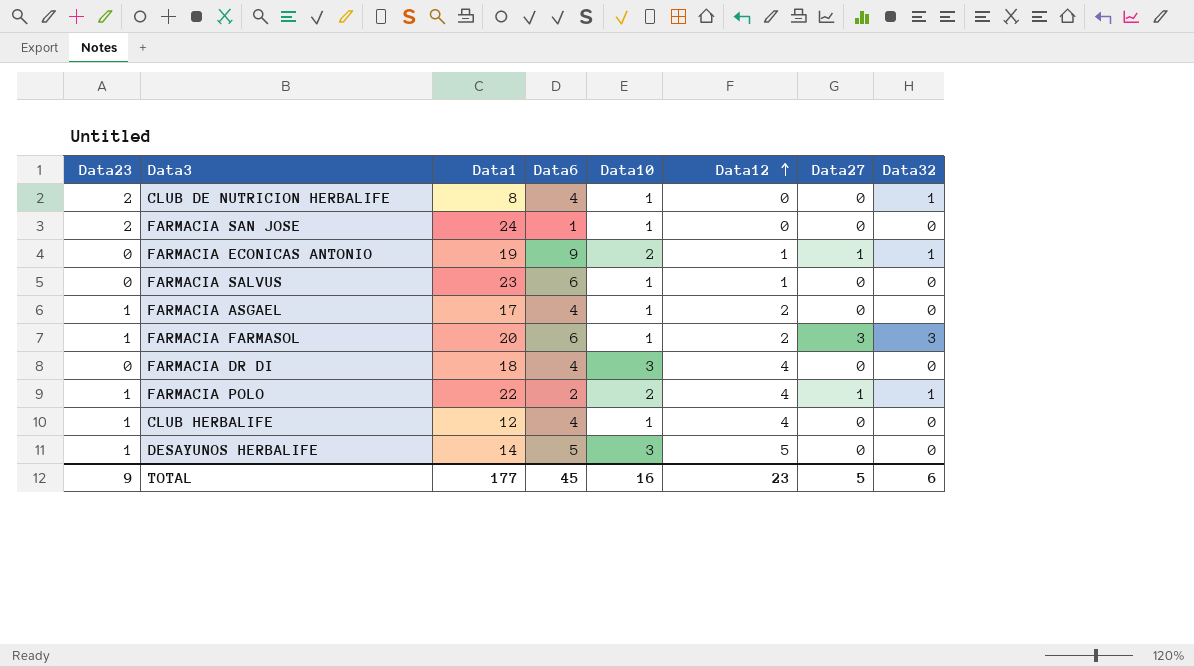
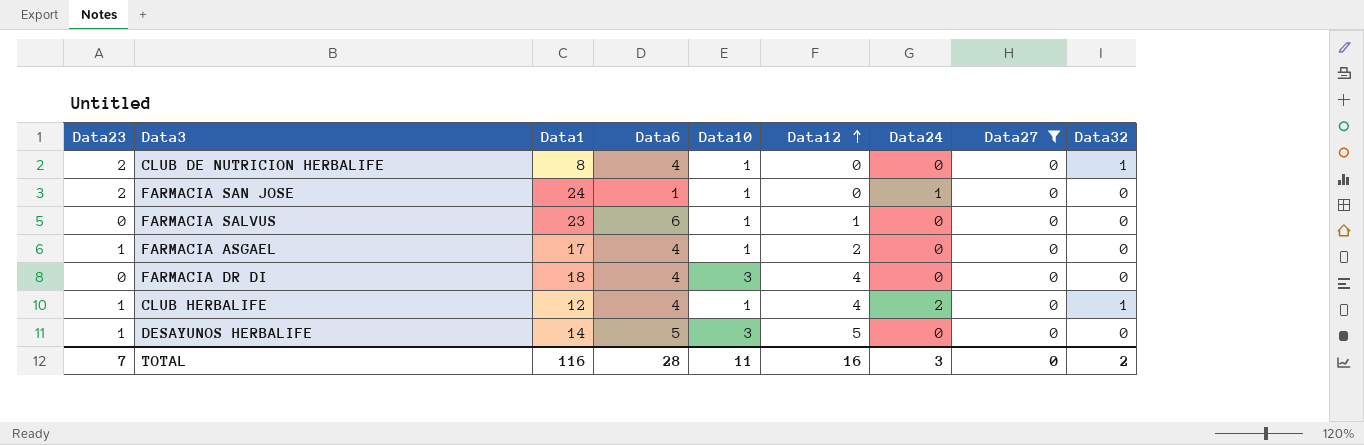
filter: none -> Data27 = 0
column Data24 | position: none -> 7
CLUB HERBALIFE | Data32: 0 -> 1
TOTAL | Data23: 9 -> 7
TOTAL | Data1: 177 -> 116
TOTAL | Data6: 45 -> 28
TOTAL | Data10: 16 -> 11
TOTAL | Data12: 23 -> 16
TOTAL | Data27: 5 -> 0
TOTAL | Data32: 6 -> 2

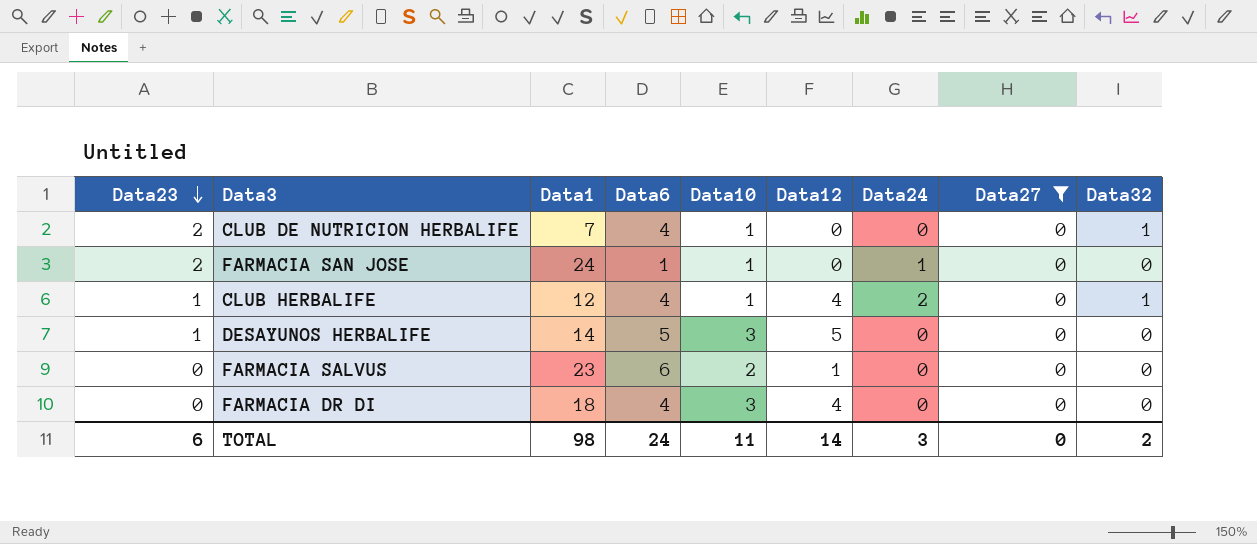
row order: Data12 ascending -> Data23 descending
row FARMACIA ASGAEL: 1 | 17 | 4 | 1 | 2 | 0 | 0 | 0 -> none
CLUB DE NUTRICION HERBALIFE | Data1: 8 -> 7
FARMACIA SALVUS | Data10: 1 -> 2
TOTAL | Data23: 7 -> 6
TOTAL | Data1: 116 -> 98
TOTAL | Data6: 28 -> 24
TOTAL | Data12: 16 -> 14

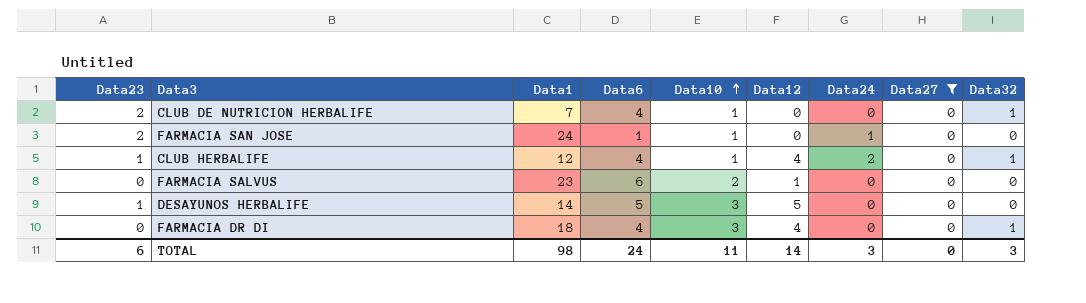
row order: Data23 descending -> Data10 ascending
FARMACIA DR DI | Data32: 0 -> 1
TOTAL | Data32: 2 -> 3

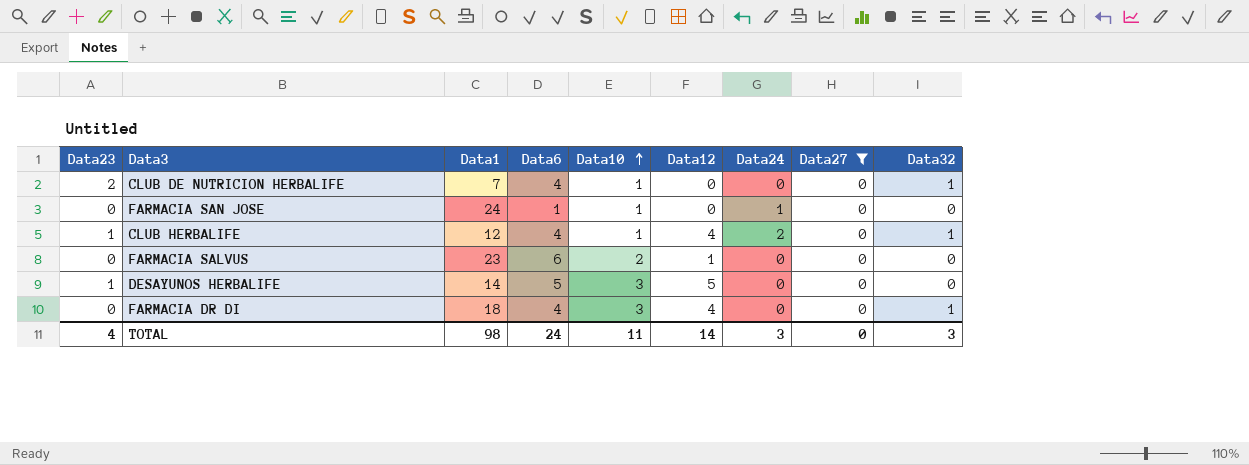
FARMACIA SAN JOSE | Data23: 2 -> 0
TOTAL | Data23: 6 -> 4

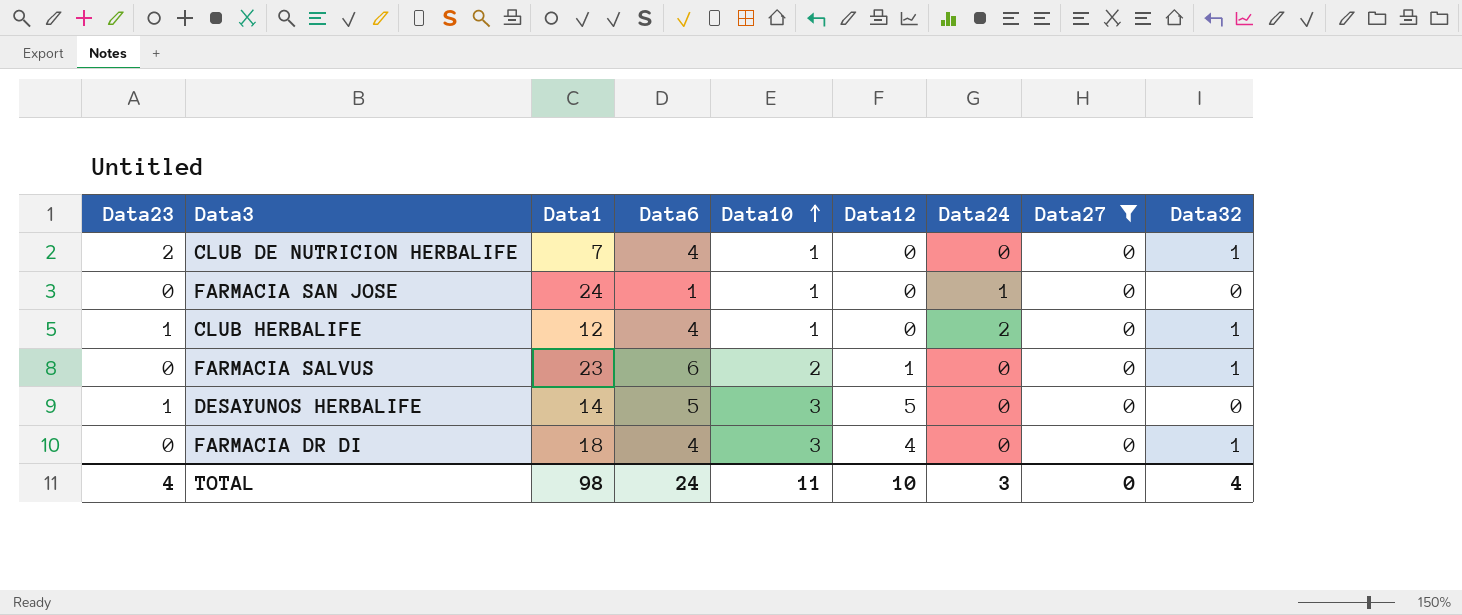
CLUB HERBALIFE | Data12: 4 -> 0
FARMACIA SALVUS | Data32: 0 -> 1
TOTAL | Data12: 14 -> 10
TOTAL | Data32: 3 -> 4

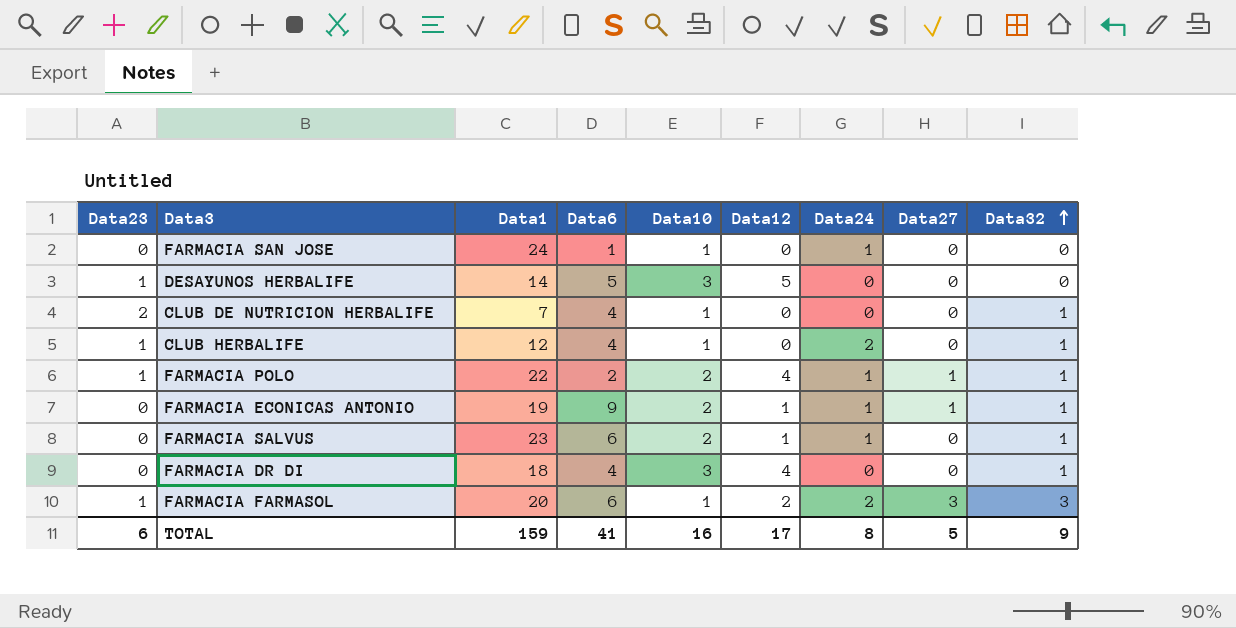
filter: Data27 = 0 -> none
row order: Data10 ascending -> Data32 ascending
FARMACIA SALVUS | Data24: 0 -> 1
TOTAL | Data23: 4 -> 6
TOTAL | Data1: 98 -> 159
TOTAL | Data6: 24 -> 41
TOTAL | Data10: 11 -> 16
TOTAL | Data12: 10 -> 17
TOTAL | Data24: 3 -> 8
TOTAL | Data27: 0 -> 5
TOTAL | Data32: 4 -> 9

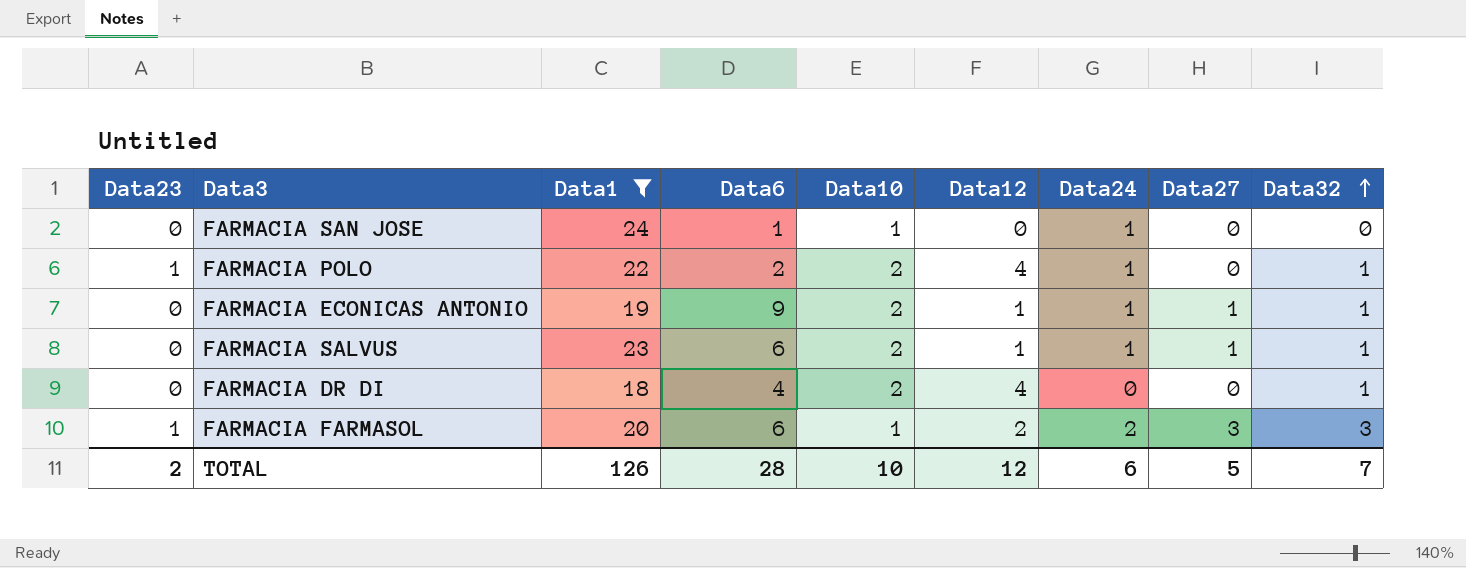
filter: none -> Data1 >= 18
FARMACIA POLO | Data27: 1 -> 0
FARMACIA SALVUS | Data27: 0 -> 1
FARMACIA DR DI | Data10: 3 -> 2
TOTAL | Data23: 6 -> 2
TOTAL | Data1: 159 -> 126
TOTAL | Data6: 41 -> 28
TOTAL | Data10: 16 -> 10
TOTAL | Data12: 17 -> 12
TOTAL | Data24: 8 -> 6
TOTAL | Data32: 9 -> 7

